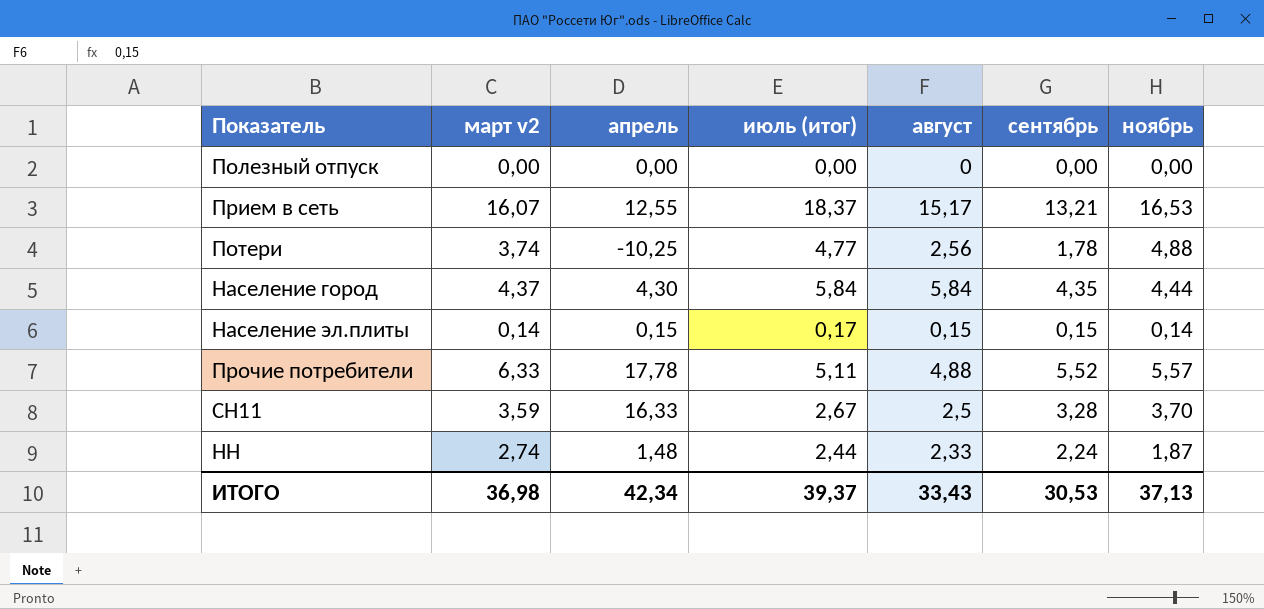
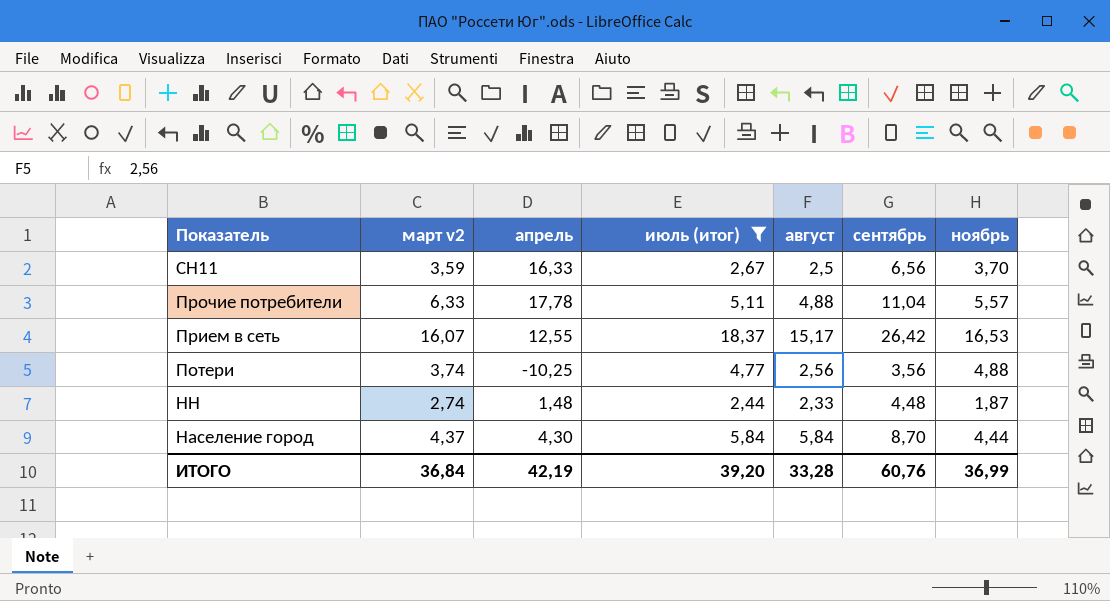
filter: none -> июль (итог) >= 2,44
row order: none -> Показатель descending
СН11 | сентябрь: 3,28 -> 6,56
Прочие потребители | сентябрь: 5,52 -> 11,04
Прием в сеть | сентябрь: 13,21 -> 26,42
Потери | сентябрь: 1,78 -> 3,56
НН | сентябрь: 2,24 -> 4,48
Население город | сентябрь: 4,35 -> 8,70
ИТОГО | март v2: 36,98 -> 36,84
ИТОГО | апрель: 42,34 -> 42,19
ИТОГО | июль (итог): 39,37 -> 39,20
ИТОГО | август: 33,43 -> 33,28
ИТОГО | сентябрь: 30,53 -> 60,76
ИТОГО | ноябрь: 37,13 -> 36,99

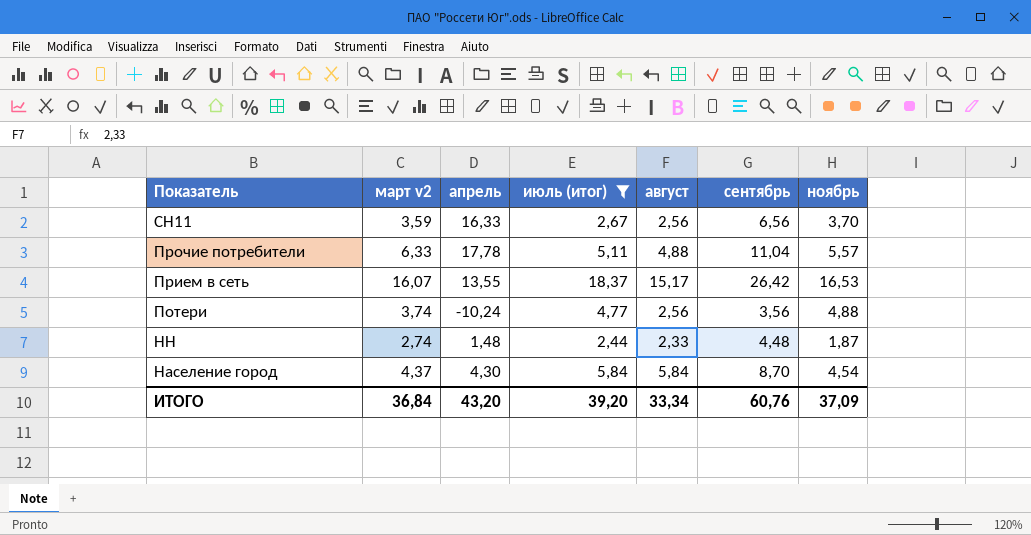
СН11 | август: 2,5 -> 2,56
Прием в сеть | апрель: 12,55 -> 13,55
Потери | апрель: -10,25 -> -10,24
Население город | ноябрь: 4,44 -> 4,54
ИТОГО | апрель: 42,19 -> 43,20
ИТОГО | август: 33,28 -> 33,34
ИТОГО | ноябрь: 36,99 -> 37,09

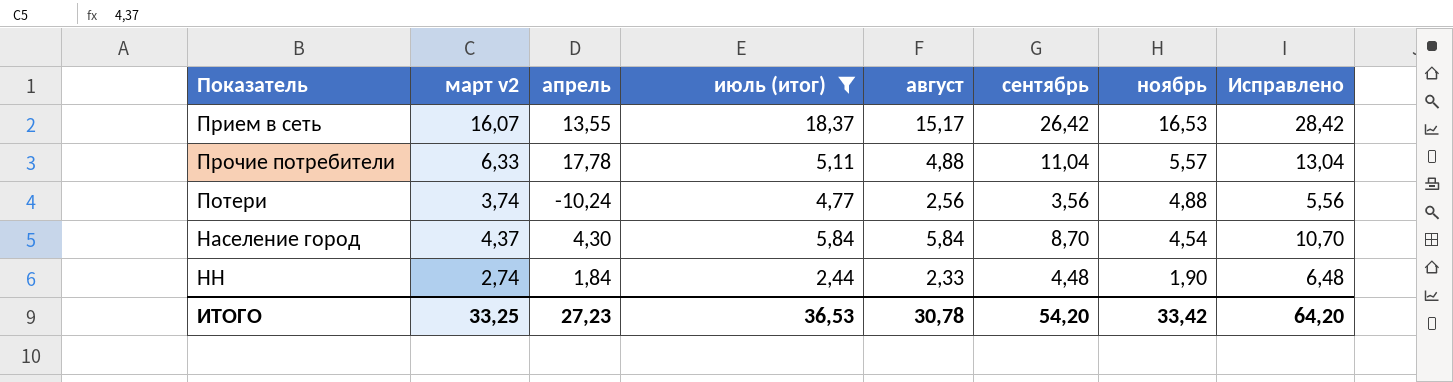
row order: Показатель descending -> ноябрь descending
column Исправлено | formula: none -> [сентябрь] + 2
row СН11: 3,59 | 16,33 | 2,67 | 2,56 | 6,56 | 3,70 -> none
НН | апрель: 1,48 -> 1,84
НН | ноябрь: 1,87 -> 1,90
ИТОГО | март v2: 36,84 -> 33,25
ИТОГО | апрель: 43,20 -> 27,23
ИТОГО | июль (итог): 39,20 -> 36,53
ИТОГО | август: 33,34 -> 30,78
ИТОГО | сентябрь: 60,76 -> 54,20
ИТОГО | ноябрь: 37,09 -> 33,42

